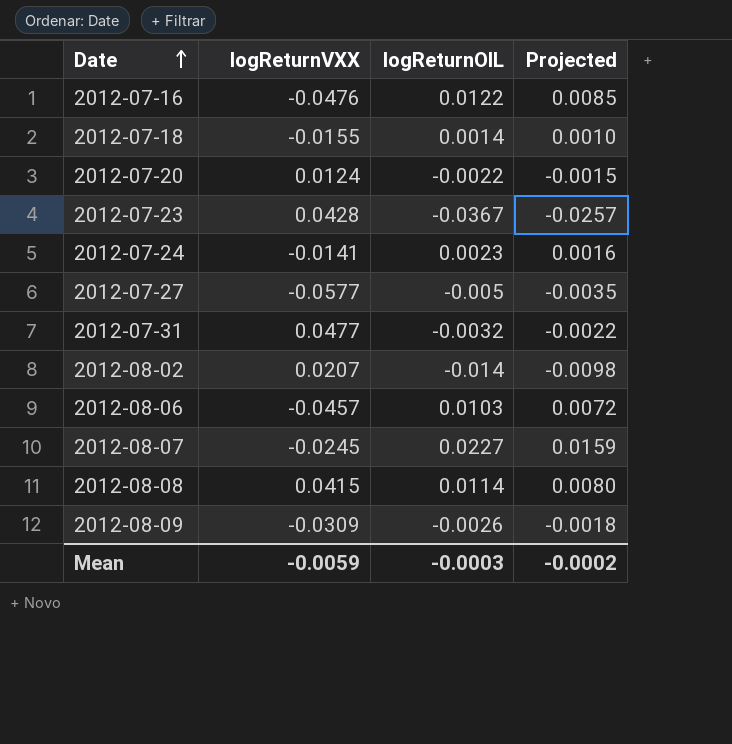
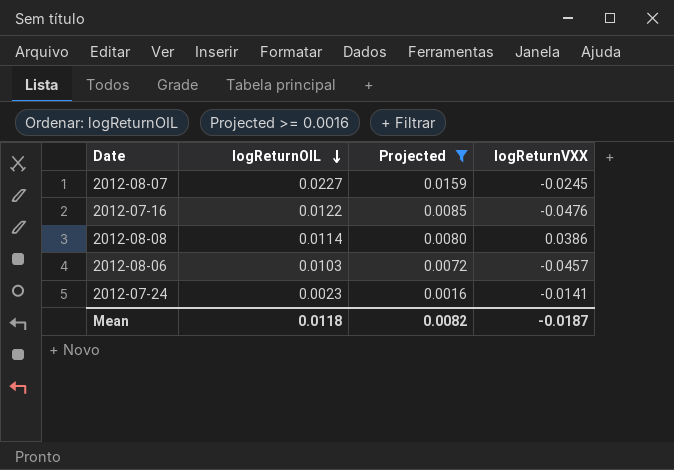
filter: none -> Projected >= 0.0016
row order: Date ascending -> logReturnOIL descending
column logReturnVXX | position: 2 -> 4
2012-08-08 | logReturnVXX: 0.0415 -> 0.0386
Mean | logReturnOIL: -0.0003 -> 0.0118
Mean | Projected: -0.0002 -> 0.0082
Mean | logReturnVXX: -0.0059 -> -0.0187

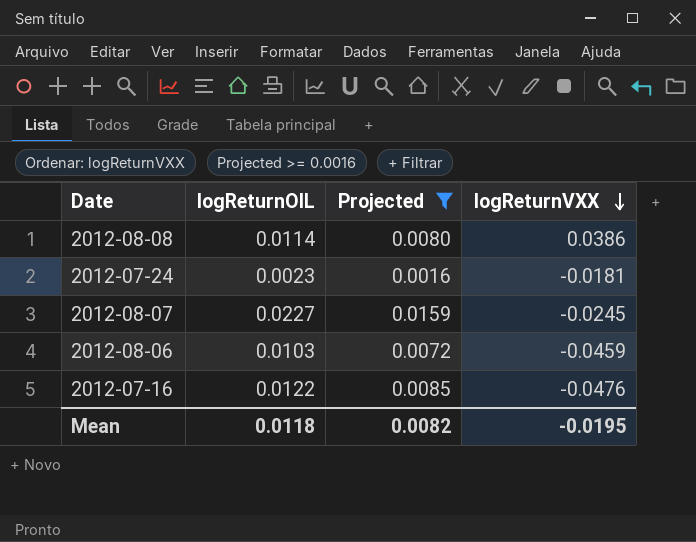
row order: logReturnOIL descending -> logReturnVXX descending
2012-07-24 | logReturnVXX: -0.0141 -> -0.0181
2012-08-06 | logReturnVXX: -0.0457 -> -0.0459
Mean | logReturnVXX: -0.0187 -> -0.0195

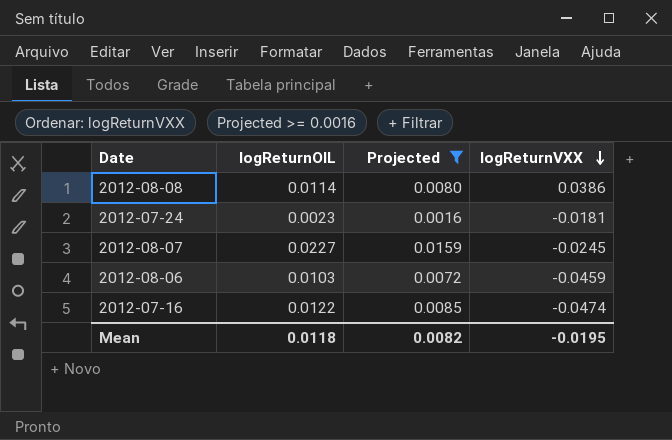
2012-07-16 | logReturnVXX: -0.0476 -> -0.0474

